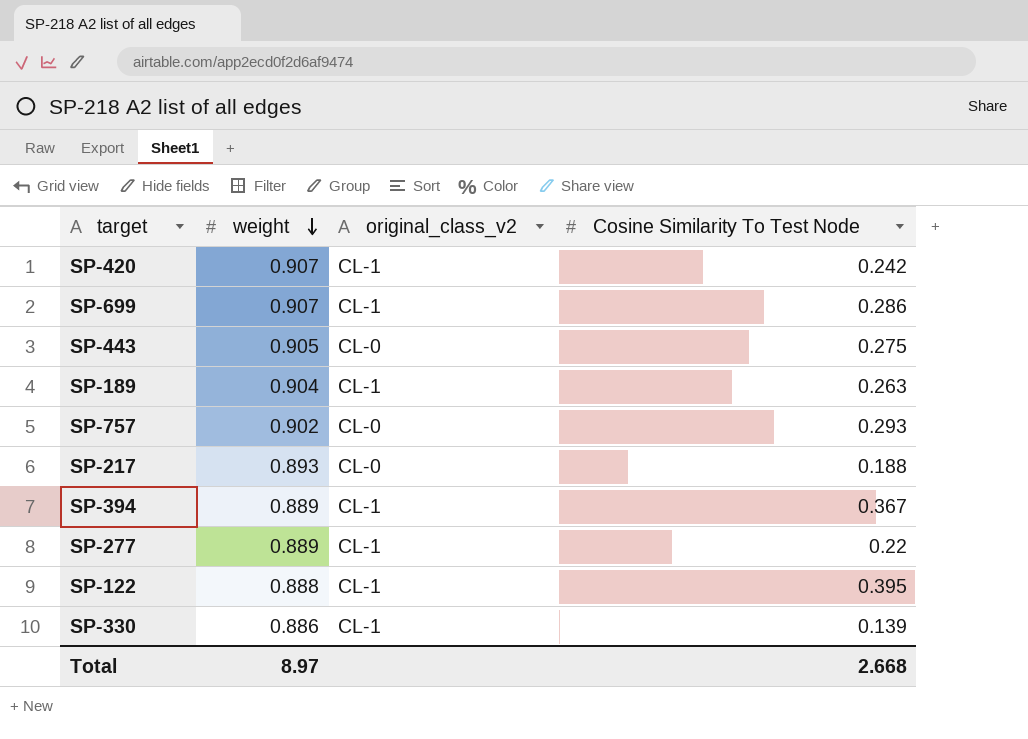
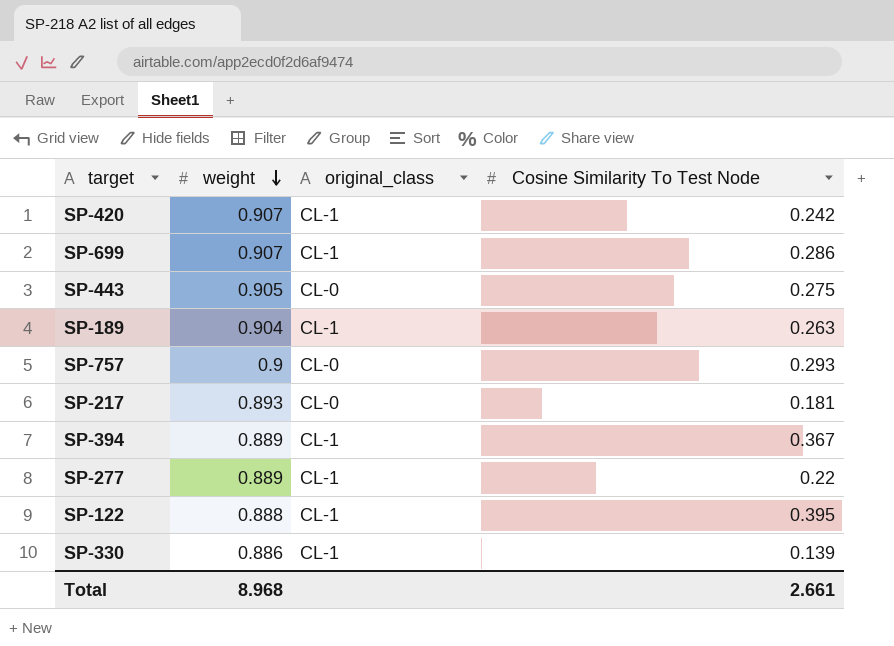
column name: original_class_v2 -> original_class
SP-757 | weight: 0.902 -> 0.9
SP-217 | Cosine Similarity To Test Node: 0.188 -> 0.181
Total | weight: 8.97 -> 8.968
Total | Cosine Similarity To Test Node: 2.668 -> 2.661

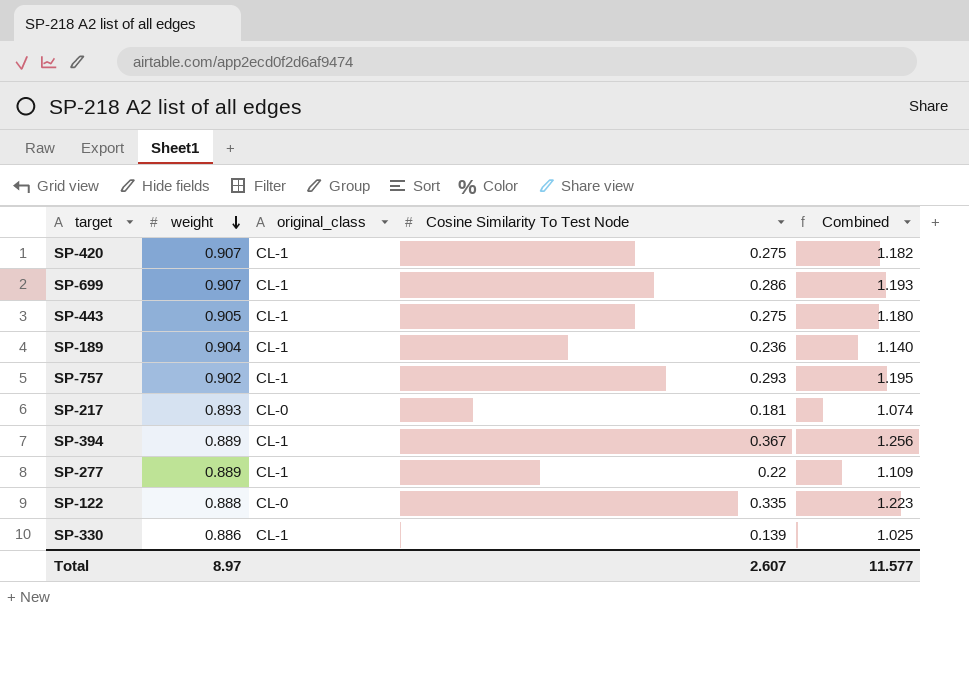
column Combined | formula: none -> [weight] + [Cosine Similarity To Test Node]
SP-420 | Cosine Similarity To Test Node: 0.242 -> 0.275
SP-443 | original_class: CL-0 -> CL-1
SP-189 | Cosine Similarity To Test Node: 0.263 -> 0.236
SP-757 | weight: 0.9 -> 0.902
SP-757 | original_class: CL-0 -> CL-1
SP-122 | original_class: CL-1 -> CL-0
SP-122 | Cosine Similarity To Test Node: 0.395 -> 0.335
Total | weight: 8.968 -> 8.97
Total | Cosine Similarity To Test Node: 2.661 -> 2.607

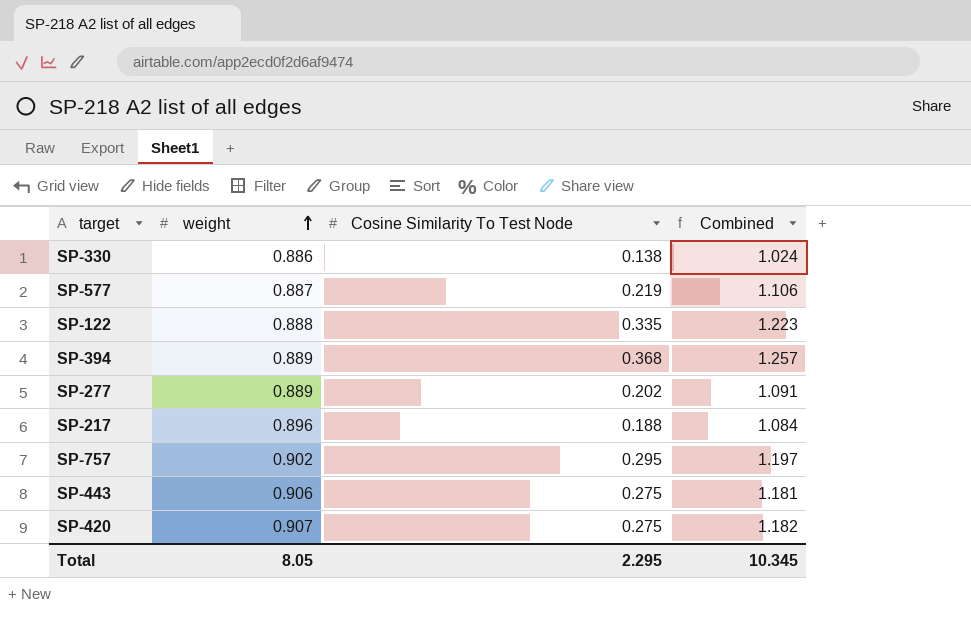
row order: weight descending -> weight ascending
column original_class | position: 3 -> none
row SP-699: 0.907 | CL-1 | 0.286 | 1.193 -> none
row SP-189: 0.904 | CL-1 | 0.236 | 1.140 -> none
SP-330 | Cosine Similarity To Test Node: 0.139 -> 0.138
SP-330 | Combined: 1.025 -> 1.024
row SP-577: none -> 0.887 | 0.219 | 1.106
SP-394 | Cosine Similarity To Test Node: 0.367 -> 0.368
SP-394 | Combined: 1.256 -> 1.257
SP-277 | Cosine Similarity To Test Node: 0.22 -> 0.202
SP-277 | Combined: 1.109 -> 1.091
SP-217 | weight: 0.893 -> 0.896
SP-217 | Cosine Similarity To Test Node: 0.181 -> 0.188
SP-217 | Combined: 1.074 -> 1.084
SP-757 | Cosine Similarity To Test Node: 0.293 -> 0.295
SP-757 | Combined: 1.195 -> 1.197
SP-443 | weight: 0.905 -> 0.906
SP-443 | Combined: 1.180 -> 1.181
Total | weight: 8.97 -> 8.05
Total | Cosine Similarity To Test Node: 2.607 -> 2.295
Total | Combined: 11.577 -> 10.345

